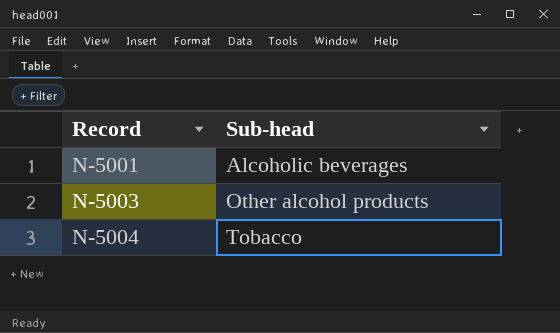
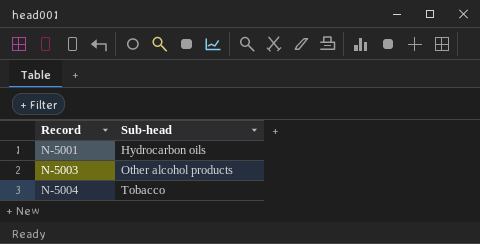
N-5001 | Sub-head: Alcoholic beverages -> Hydrocarbon oils

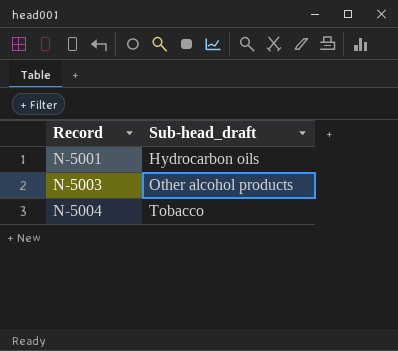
column name: Sub-head -> Sub-head_draft

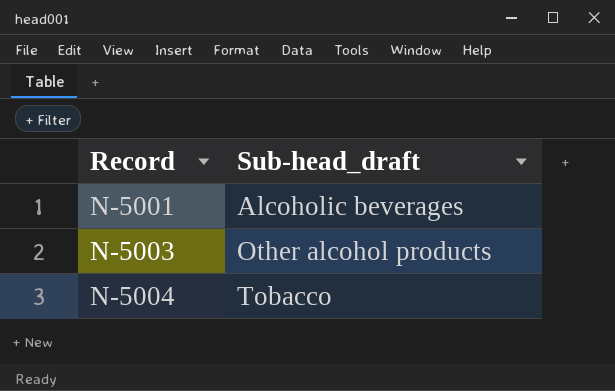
N-5001 | Sub-head_draft: Hydrocarbon oils -> Alcoholic beverages

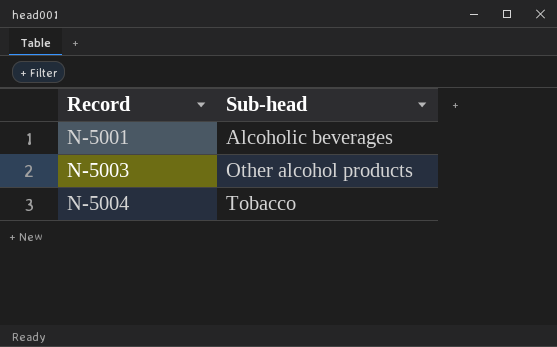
column name: Sub-head_draft -> Sub-head

